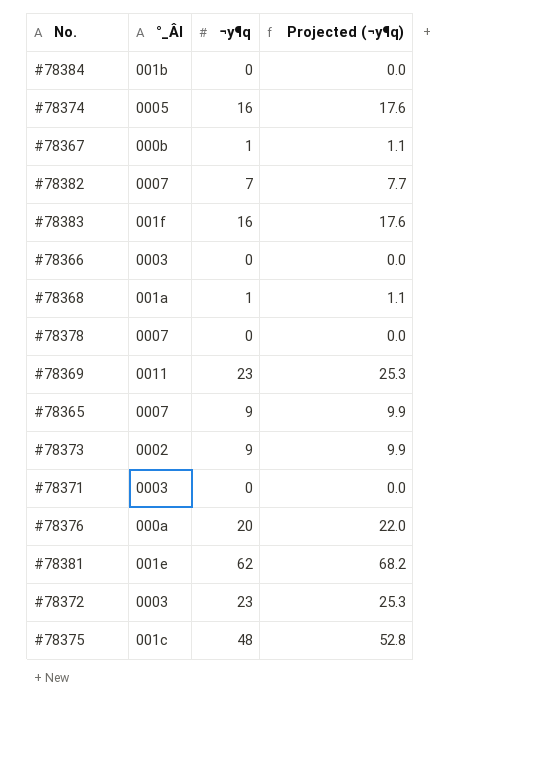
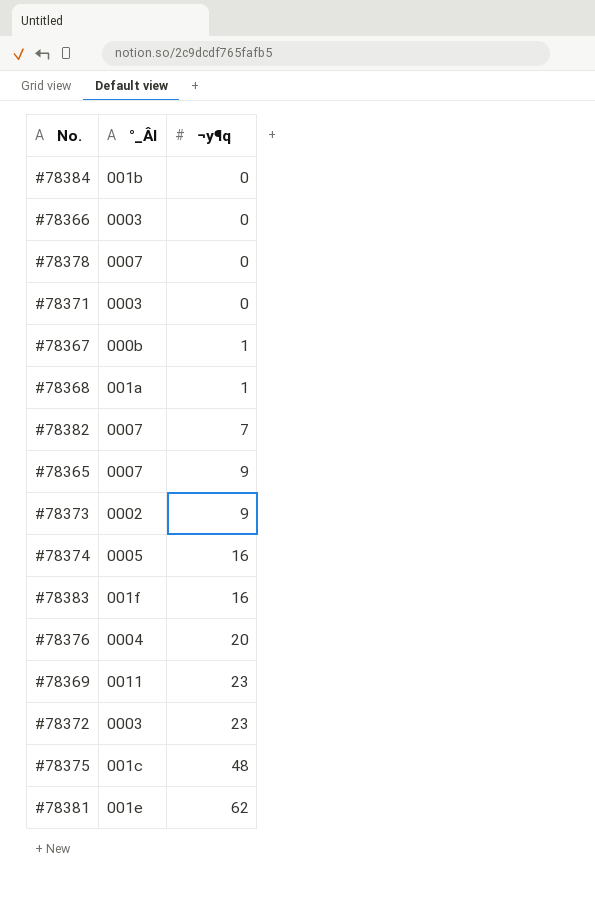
row order: none -> ¬y¶q ascending
column Projected (¬y¶q) | formula: [¬y¶q] * 1.1 -> none
#78376 | °_ÂI: 000a -> 0004

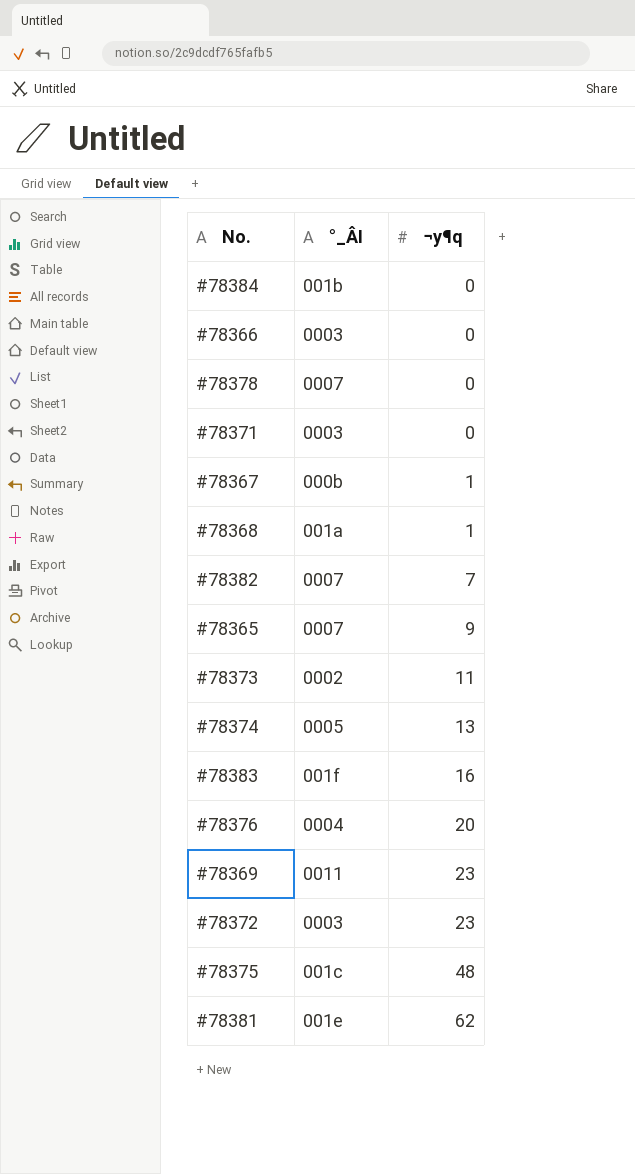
#78373 | ¬y¶q: 9 -> 11
#78374 | ¬y¶q: 16 -> 13

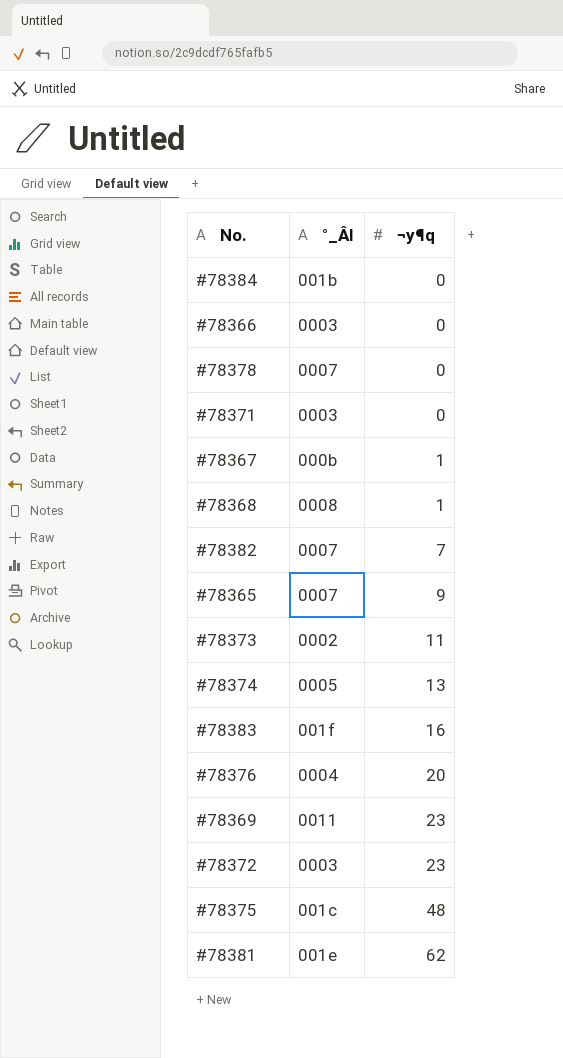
#78368 | °_ÂI: 001a -> 0008

